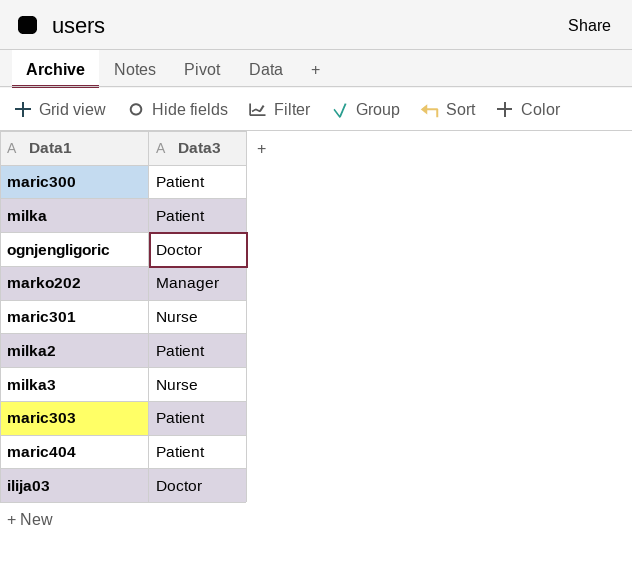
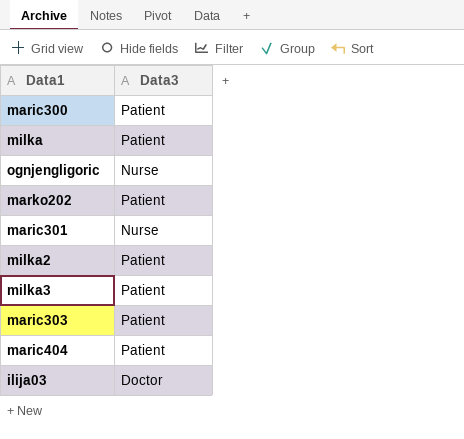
ognjengligoric | Data3: Doctor -> Nurse
marko202 | Data3: Manager -> Patient
milka3 | Data3: Nurse -> Patient

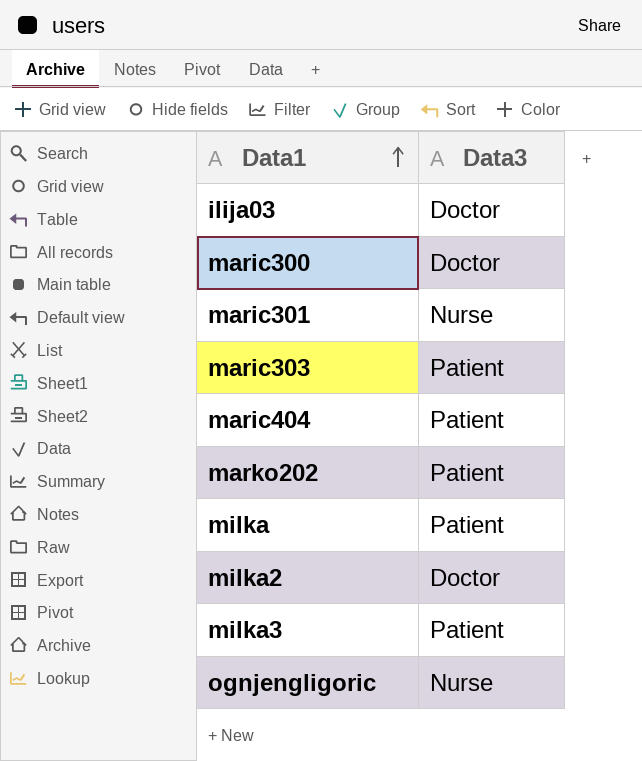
row order: none -> Data1 ascending
maric300 | Data3: Patient -> Doctor
milka2 | Data3: Patient -> Doctor

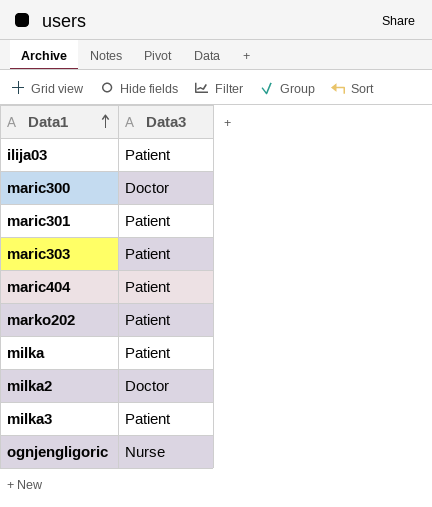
ilija03 | Data3: Doctor -> Patient
maric301 | Data3: Nurse -> Patient

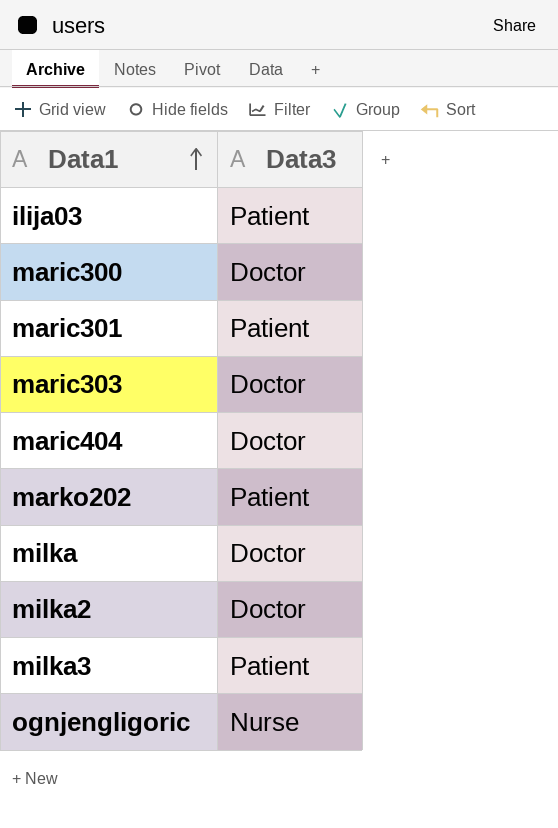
maric303 | Data3: Patient -> Doctor
maric404 | Data3: Patient -> Doctor
milka | Data3: Patient -> Doctor

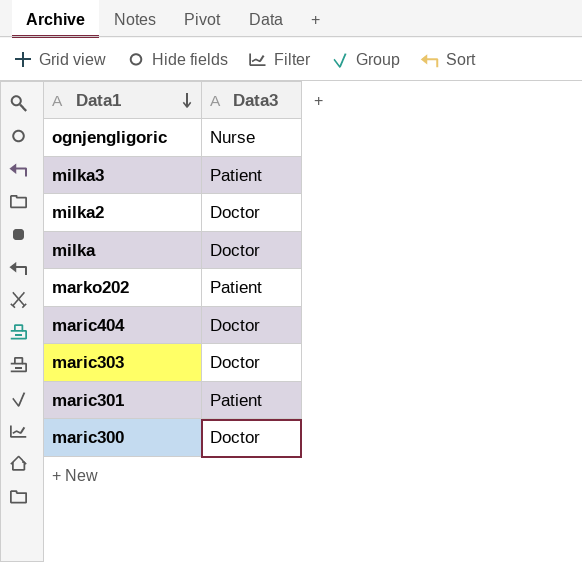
row order: Data1 ascending -> Data1 descending
row ilija03: Patient -> none

